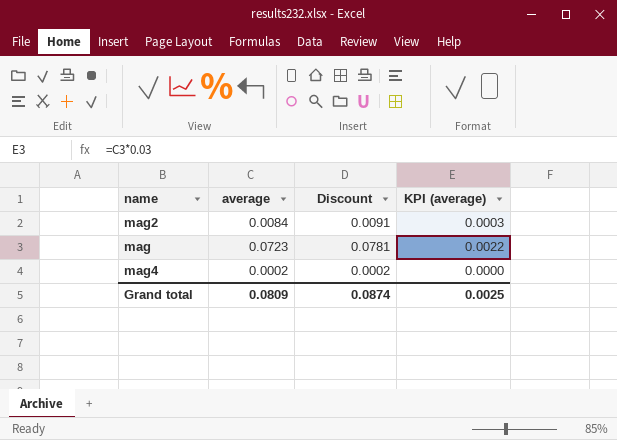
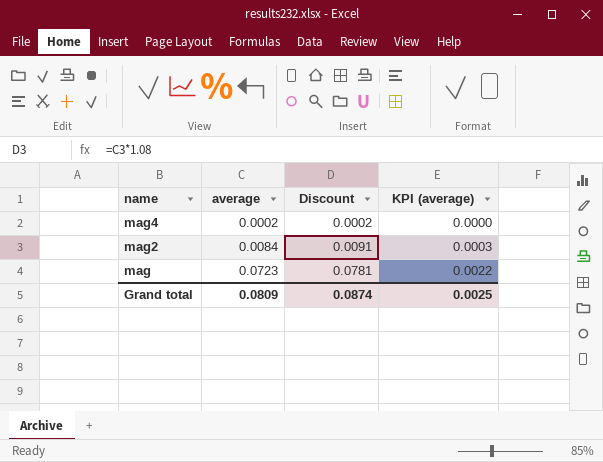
row order: none -> name descending

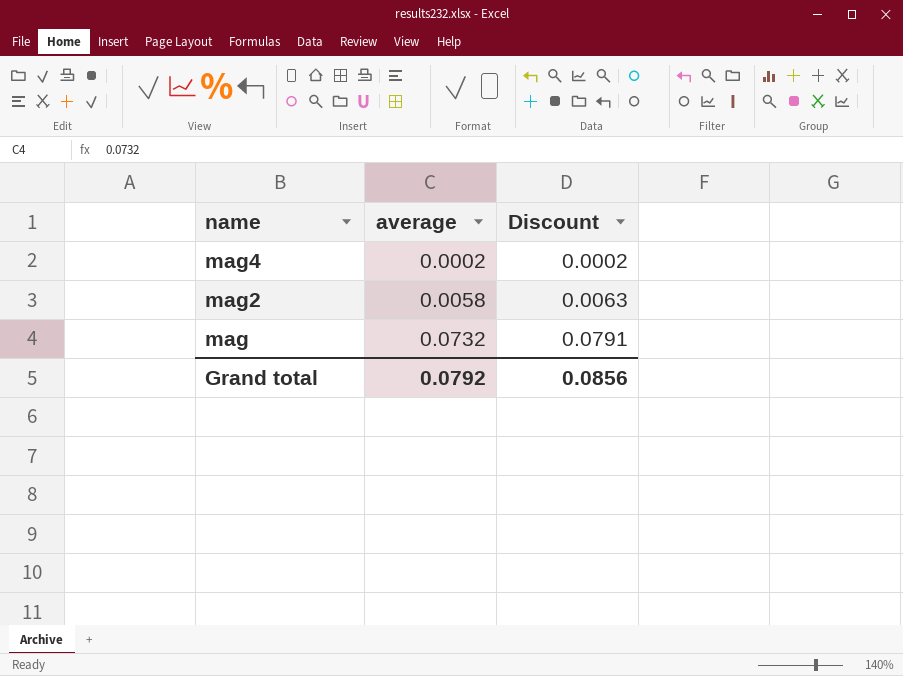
column KPI (average) | formula: [average] * 0.03 -> none
mag2 | average: 0.0084 -> 0.0058
mag2 | Discount: 0.0091 -> 0.0063
mag | average: 0.0723 -> 0.0732
mag | Discount: 0.0781 -> 0.0791
Grand total | average: 0.0809 -> 0.0792
Grand total | Discount: 0.0874 -> 0.0856

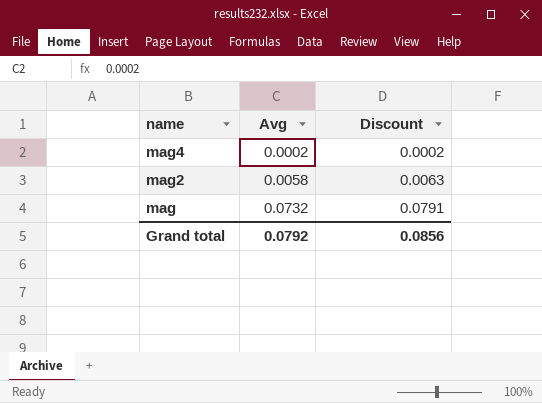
column name: average -> Avg

